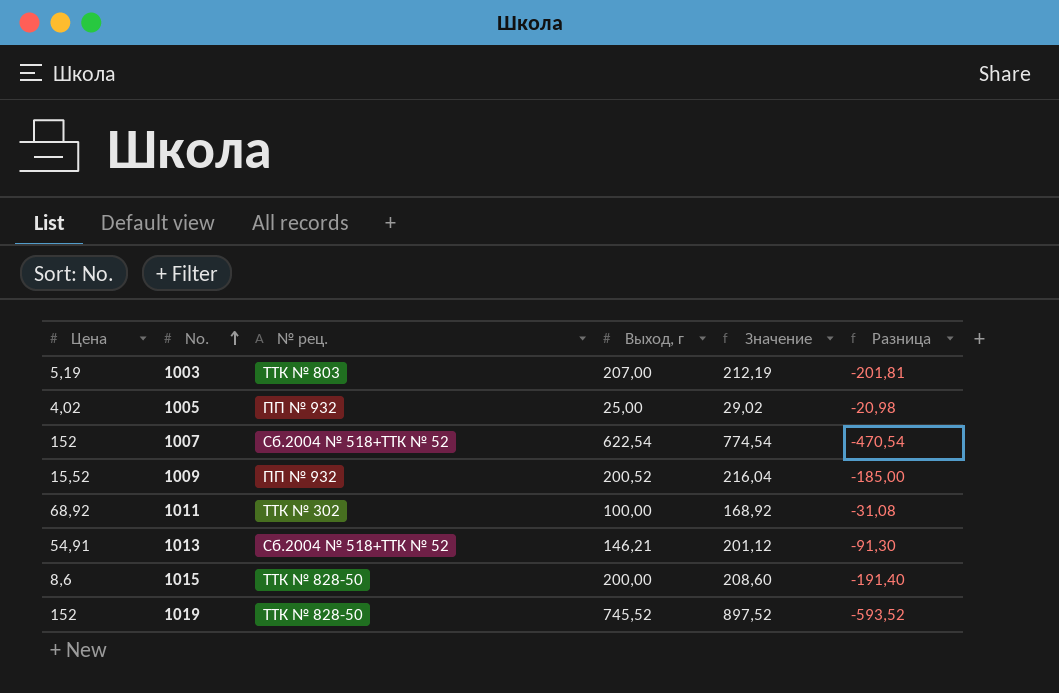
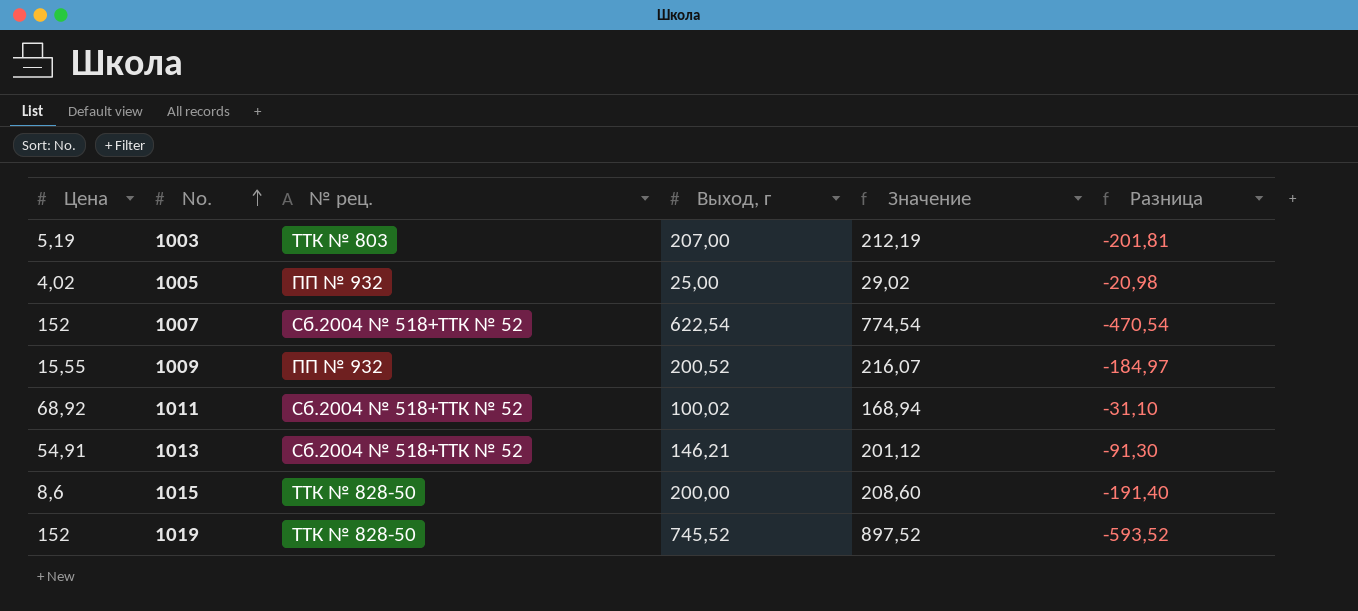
1009 | Цена: 15,52 -> 15,55
1009 | Значение: 216,04 -> 216,07
1009 | Разница: -185,00 -> -184,97
1011 | № рец.: ТТК № 302 -> Сб.2004 № 518+ТТК № 52
1011 | Выход, г: 100,00 -> 100,02
1011 | Значение: 168,92 -> 168,94
1011 | Разница: -31,08 -> -31,10

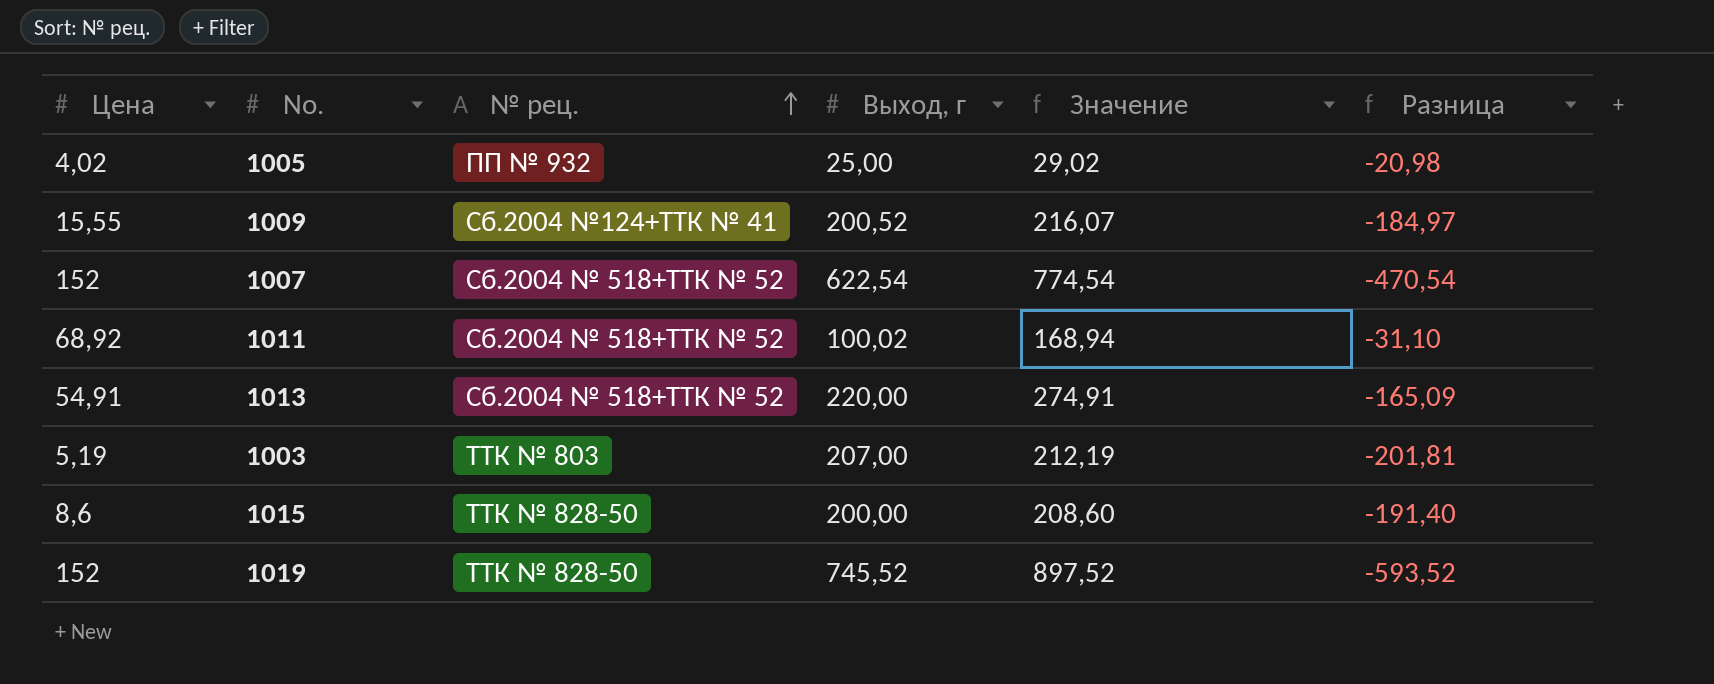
row order: No. ascending -> № рец. ascending
1009 | № рец.: ПП № 932 -> Сб.2004 №124+ТТК № 41
1013 | Выход, г: 146,21 -> 220,00
1013 | Значение: 201,12 -> 274,91
1013 | Разница: -91,30 -> -165,09

